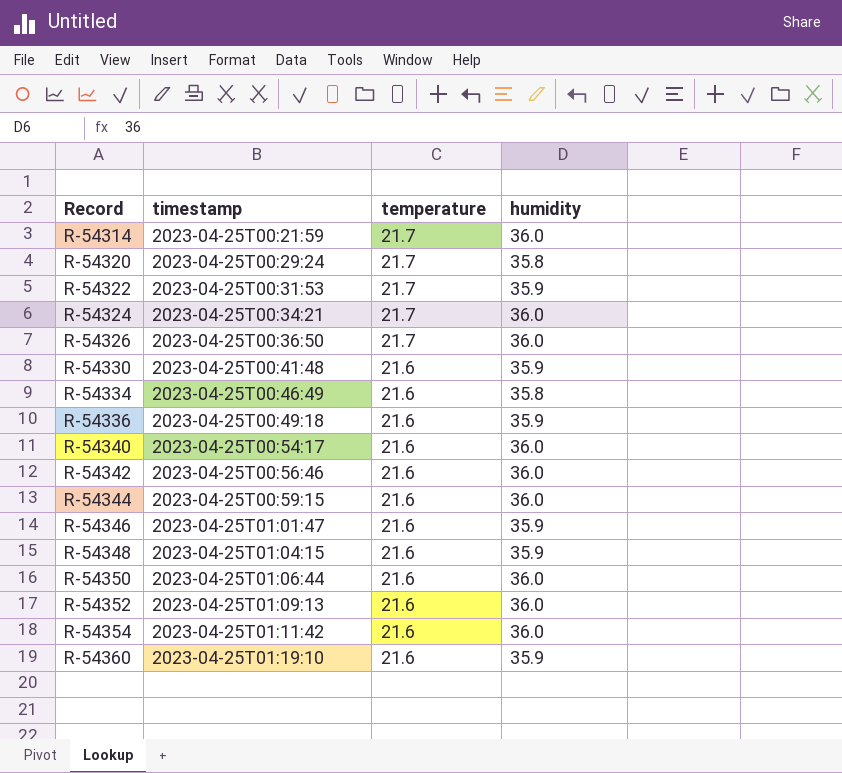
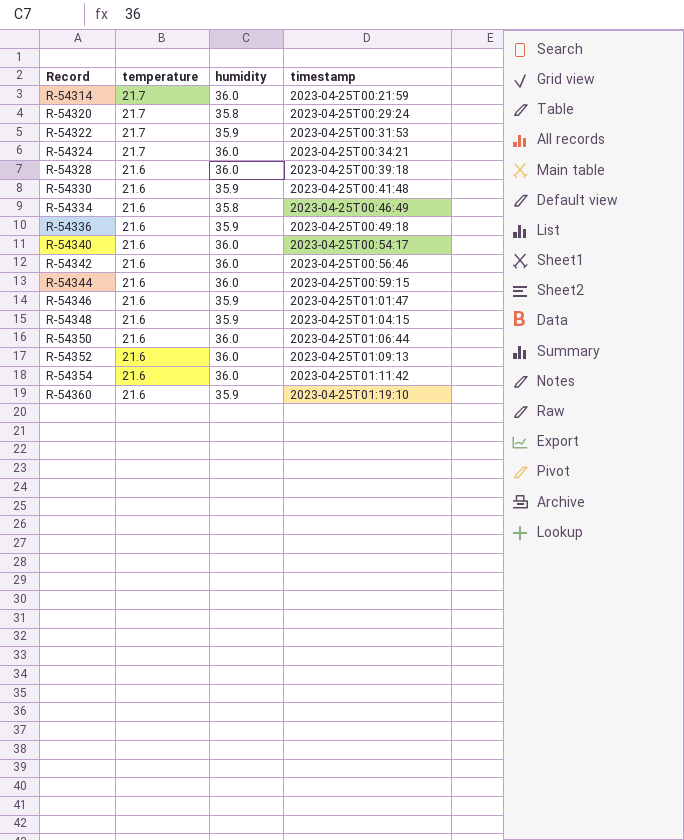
column timestamp | position: 2 -> 4
row R-54326: 2023-04-25T00:36:50 | 21.7 | 36.0 -> none
row R-54328: none -> 21.6 | 36.0 | 2023-04-25T00:39:18

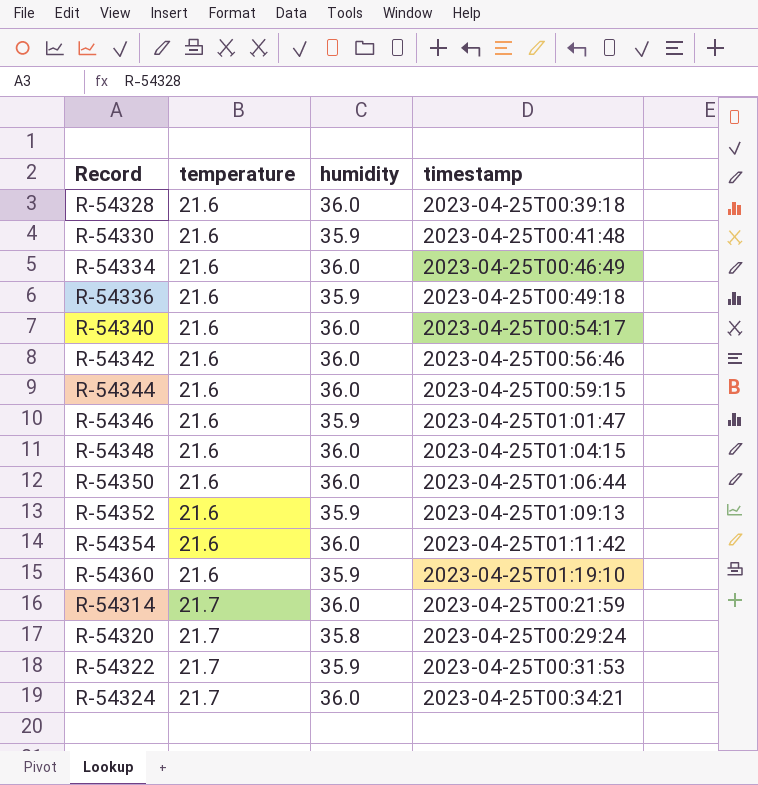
row order: Record ascending -> temperature ascending
R-54334 | humidity: 35.8 -> 36.0
R-54348 | humidity: 35.9 -> 36.0
R-54352 | humidity: 36.0 -> 35.9

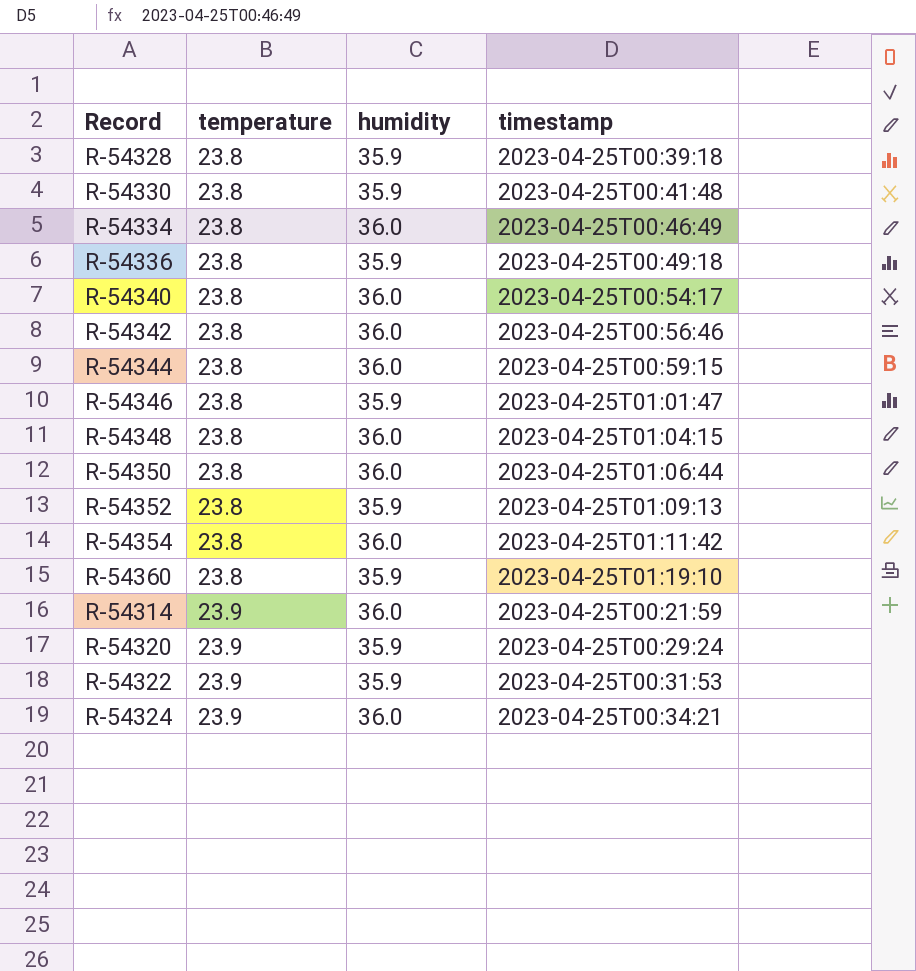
R-54328 | temperature: 21.6 -> 23.8
R-54328 | humidity: 36.0 -> 35.9
R-54330 | temperature: 21.6 -> 23.8
R-54334 | temperature: 21.6 -> 23.8
R-54336 | temperature: 21.6 -> 23.8
R-54340 | temperature: 21.6 -> 23.8
R-54342 | temperature: 21.6 -> 23.8
R-54344 | temperature: 21.6 -> 23.8
R-54346 | temperature: 21.6 -> 23.8
R-54348 | temperature: 21.6 -> 23.8
R-54350 | temperature: 21.6 -> 23.8
R-54352 | temperature: 21.6 -> 23.8
R-54354 | temperature: 21.6 -> 23.8
R-54360 | temperature: 21.6 -> 23.8
R-54314 | temperature: 21.7 -> 23.9
R-54320 | temperature: 21.7 -> 23.9
R-54320 | humidity: 35.8 -> 35.9
R-54322 | temperature: 21.7 -> 23.9
R-54324 | temperature: 21.7 -> 23.9

